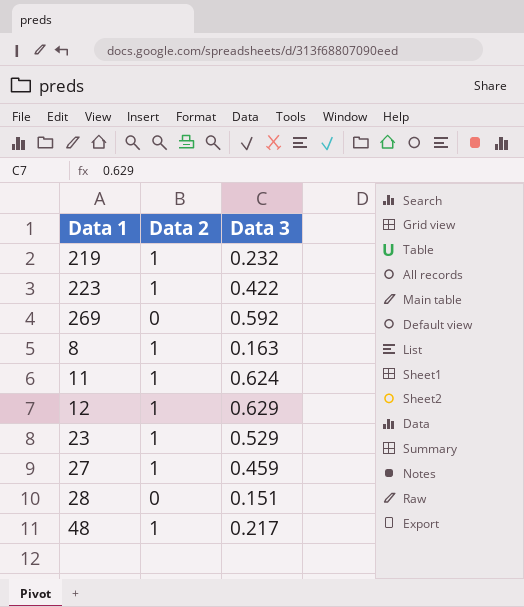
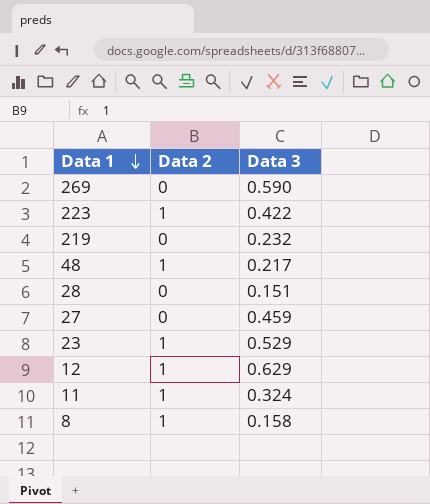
row order: none -> Data 1 descending
269 | Data 3: 0.592 -> 0.590
219 | Data 2: 1 -> 0
27 | Data 2: 1 -> 0
11 | Data 3: 0.624 -> 0.324
8 | Data 3: 0.163 -> 0.158

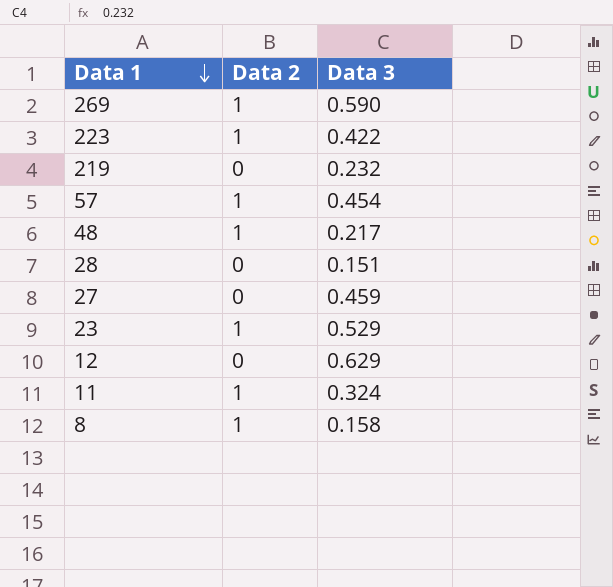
269 | Data 2: 0 -> 1
row 57: none -> 1 | 0.454
12 | Data 2: 1 -> 0

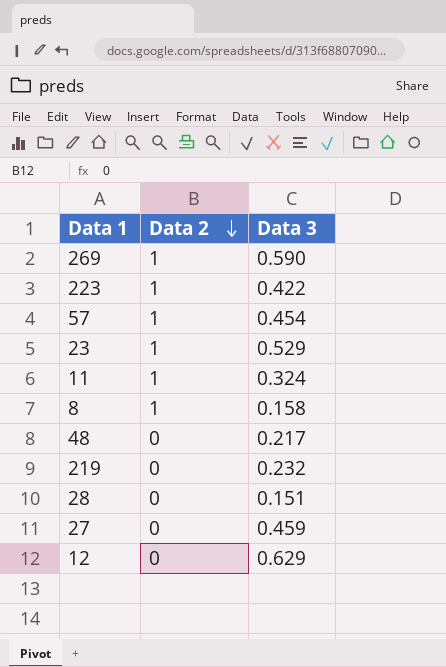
row order: Data 1 descending -> Data 2 descending
48 | Data 2: 1 -> 0

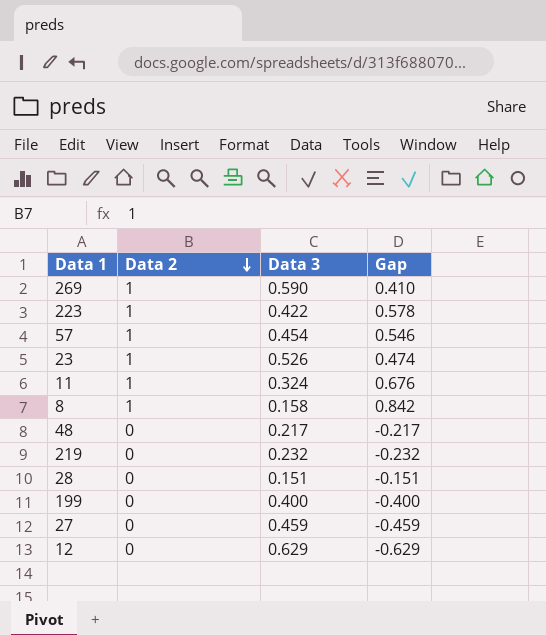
column Gap | formula: none -> [Data 2] - [Data 3]
23 | Data 3: 0.529 -> 0.526
row 199: none -> 0 | 0.400 | -0.400

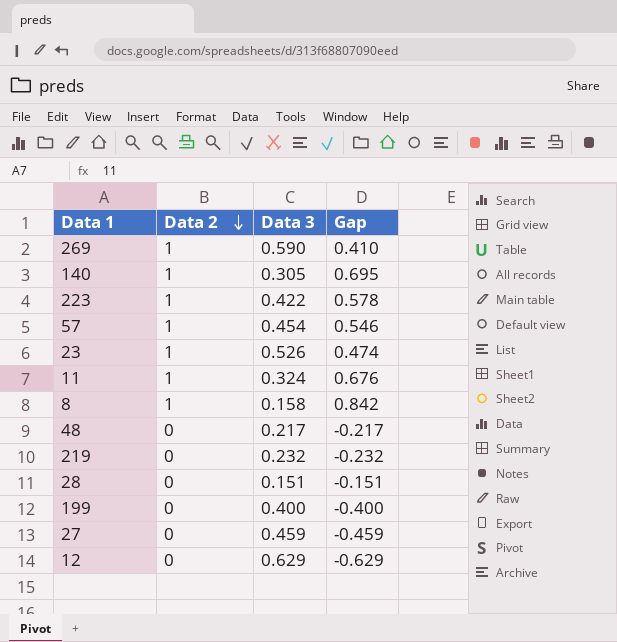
row 140: none -> 1 | 0.305 | 0.695

